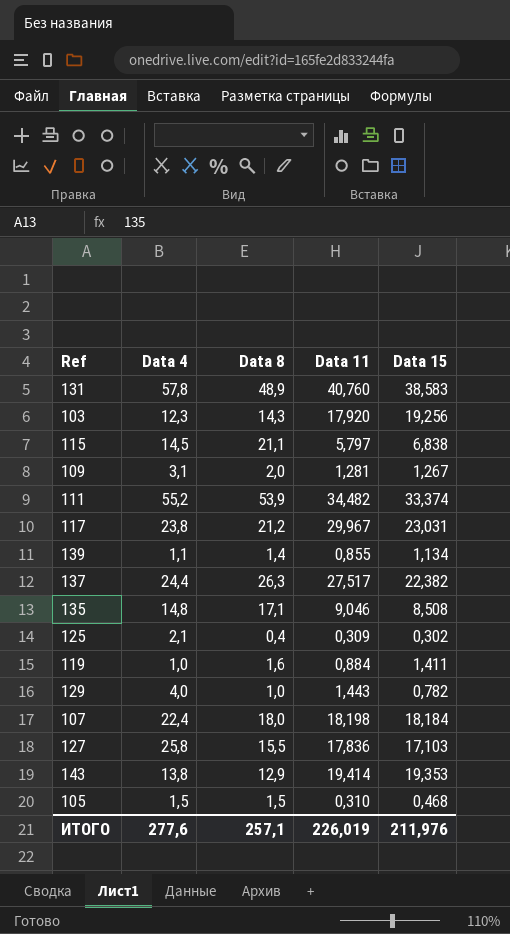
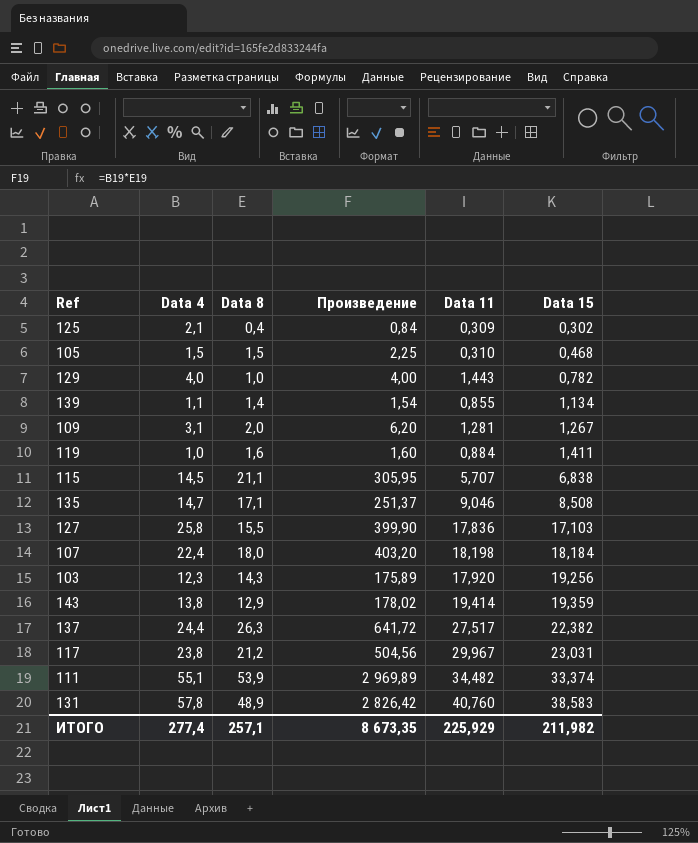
row order: none -> Data 15 ascending
column Произведение | formula: none -> [Data 4] * [Data 8]
115 | Data 11: 5,797 -> 5,707
135 | Data 4: 14,8 -> 14,7
143 | Data 15: 19,353 -> 19,359
111 | Data 4: 55,2 -> 55,1
ИТОГО | Data 4: 277,6 -> 277,4
ИТОГО | Data 11: 226,019 -> 225,929
ИТОГО | Data 15: 211,976 -> 211,982

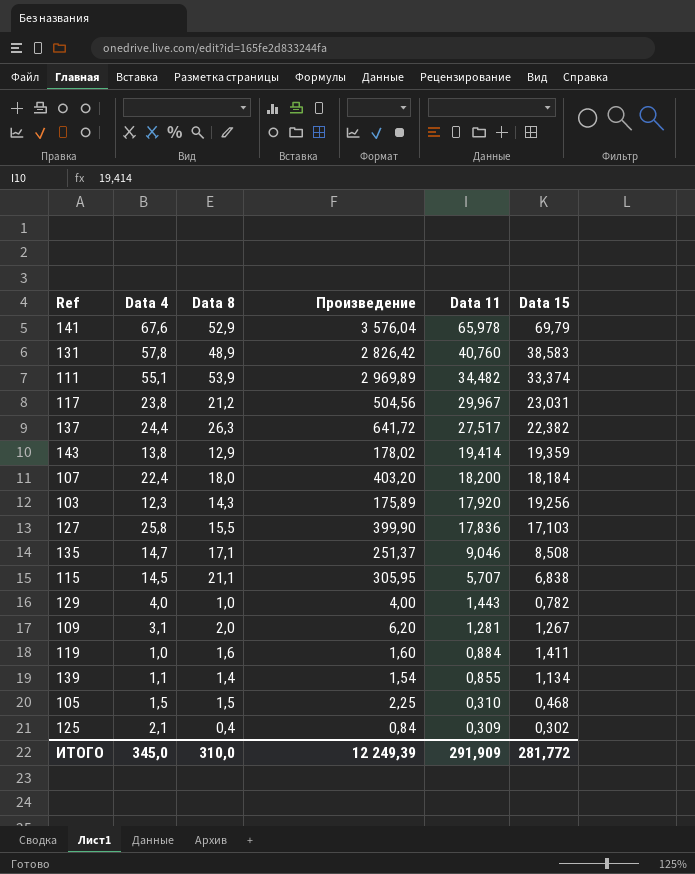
row order: Data 15 ascending -> Data 11 descending
row 141: none -> 67,6 | 52,9 | 3 576,04 | 65,978 | 69,79
107 | Data 11: 18,198 -> 18,200
ИТОГО | Data 4: 277,4 -> 345,0
ИТОГО | Data 8: 257,1 -> 310,0
ИТОГО | Произведение: 8 673,35 -> 12 249,39
ИТОГО | Data 11: 225,929 -> 291,909
ИТОГО | Data 15: 211,982 -> 281,772

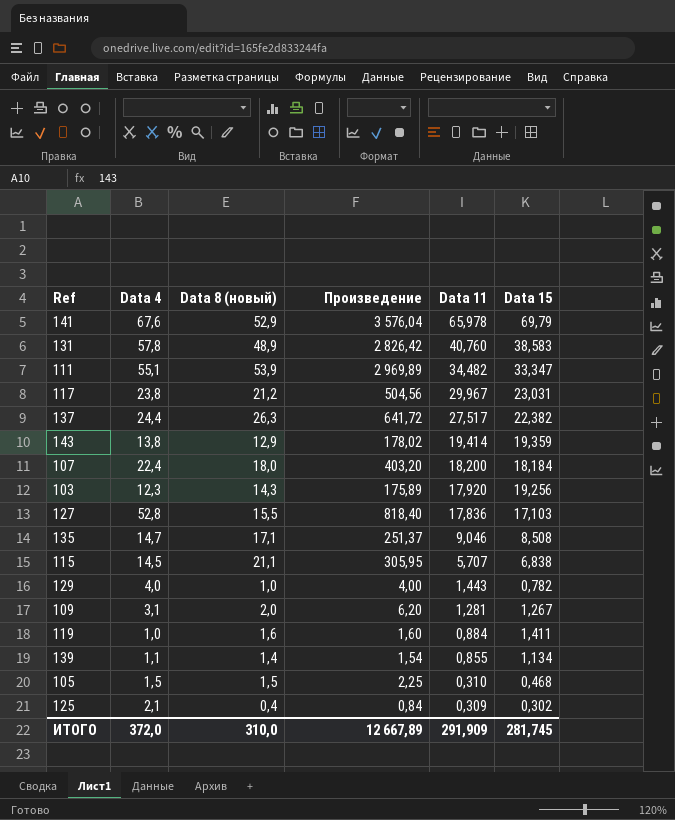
column name: Data 8 -> Data 8 (новый)
111 | Data 15: 33,374 -> 33,347
127 | Data 4: 25,8 -> 52,8
127 | Произведение: 399,90 -> 818,40
ИТОГО | Data 4: 345,0 -> 372,0
ИТОГО | Произведение: 12 249,39 -> 12 667,89
ИТОГО | Data 15: 281,772 -> 281,745

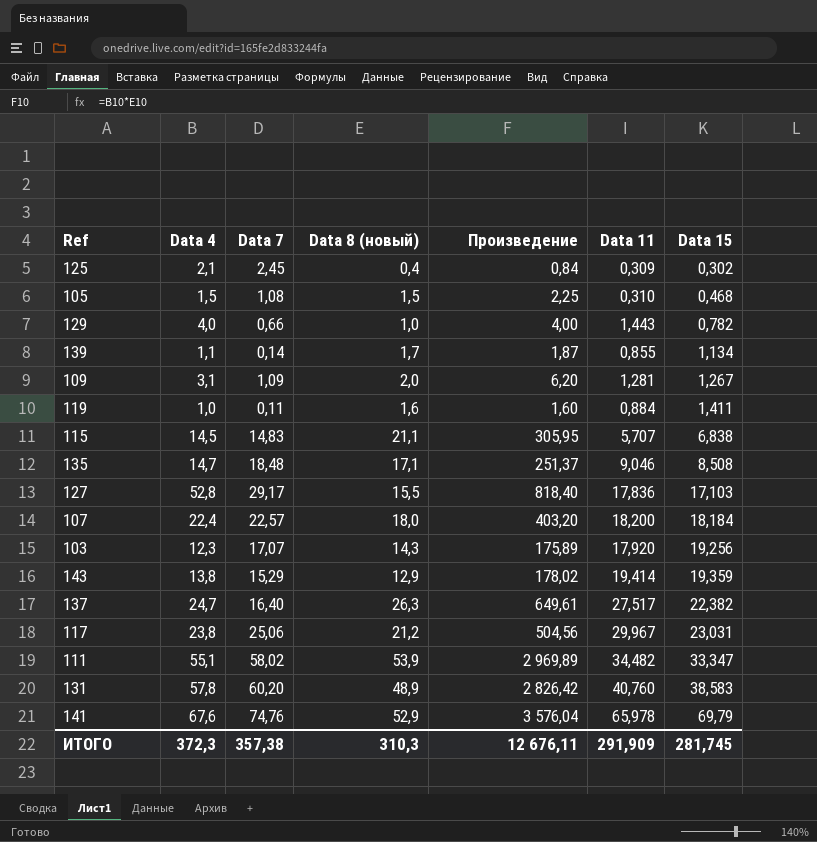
row order: Data 11 descending -> Data 15 ascending
column Data 7 | position: none -> 3
139 | Data 8 (новый): 1,4 -> 1,7
139 | Произведение: 1,54 -> 1,87
137 | Data 4: 24,4 -> 24,7
137 | Произведение: 641,72 -> 649,61
ИТОГО | Data 4: 372,0 -> 372,3
ИТОГО | Data 8 (новый): 310,0 -> 310,3
ИТОГО | Произведение: 12 667,89 -> 12 676,11

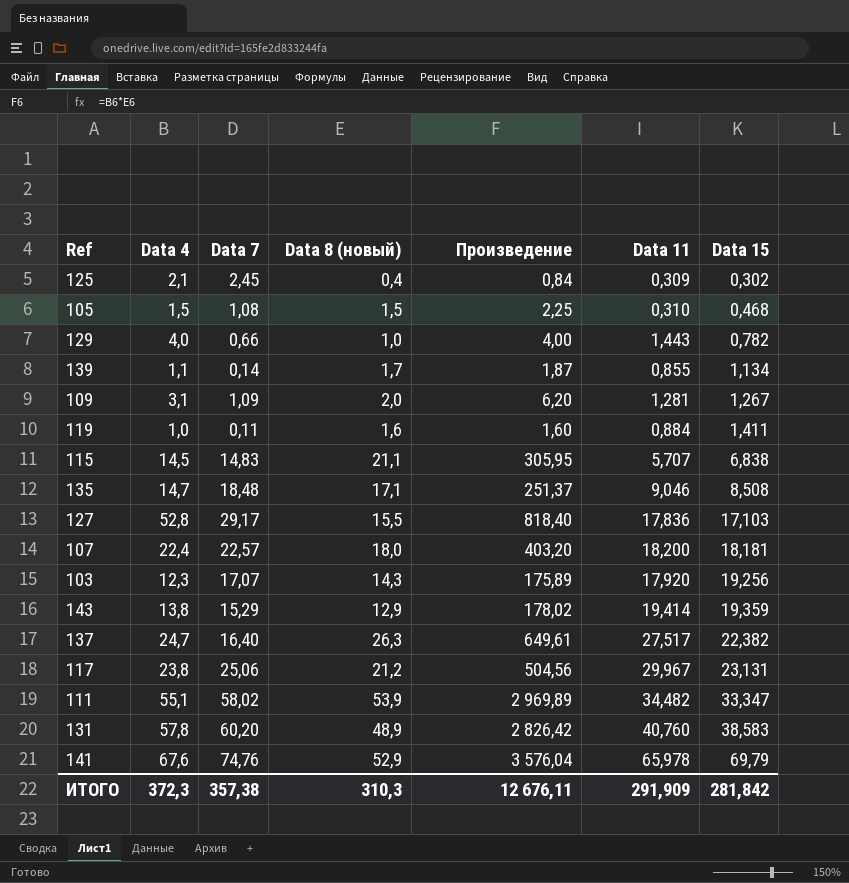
107 | Data 15: 18,184 -> 18,181
117 | Data 15: 23,031 -> 23,131
ИТОГО | Data 15: 281,745 -> 281,842

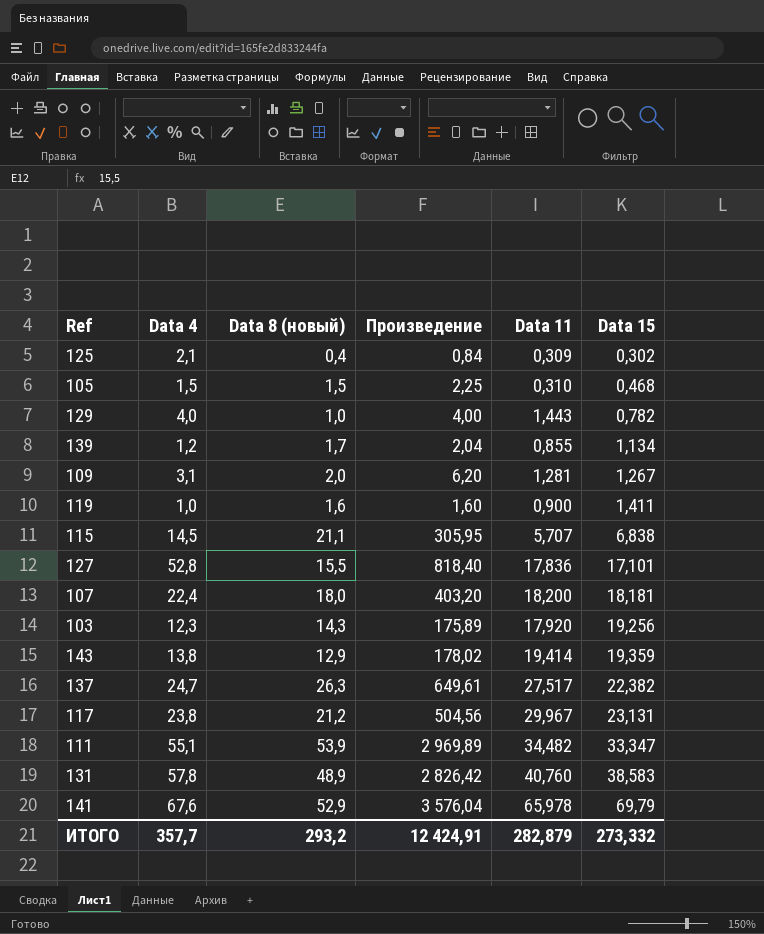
column Data 7 | position: 3 -> none
row 135: 14,7 | 18,48 | 17,1 | 251,37 | 9,046 | 8,508 -> none
139 | Data 4: 1,1 -> 1,2
139 | Произведение: 1,87 -> 2,04
119 | Data 11: 0,884 -> 0,900
127 | Data 15: 17,103 -> 17,101
ИТОГО | Data 4: 372,3 -> 357,7
ИТОГО | Data 8 (новый): 310,3 -> 293,2
ИТОГО | Произведение: 12 676,11 -> 12 424,91
ИТОГО | Data 11: 291,909 -> 282,879
ИТОГО | Data 15: 281,842 -> 273,332

